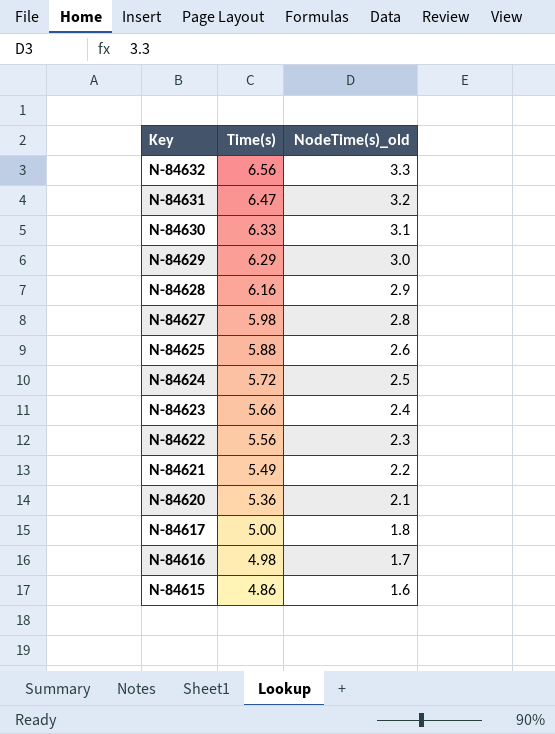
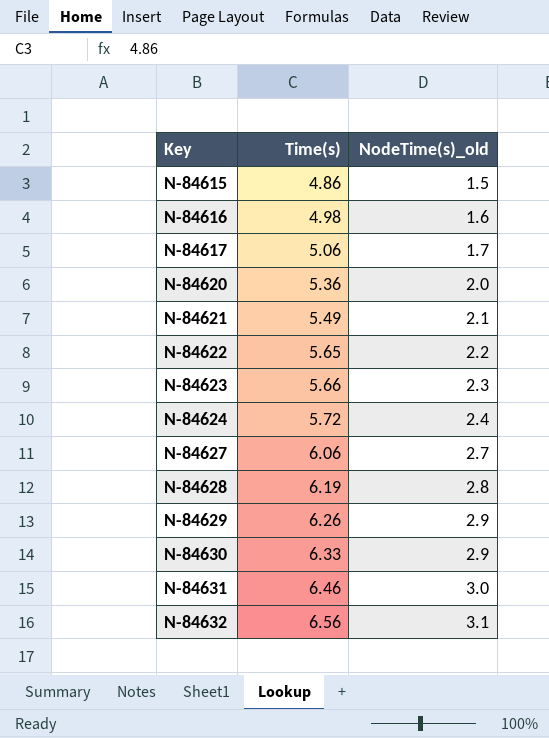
row order: Key descending -> Key ascending
row N-84625: 5.88 | 2.6 -> none
N-84615 | NodeTime(s)_old: 1.6 -> 1.5
N-84616 | NodeTime(s)_old: 1.7 -> 1.6
N-84617 | Time(s): 5.00 -> 5.06
N-84617 | NodeTime(s)_old: 1.8 -> 1.7
N-84620 | NodeTime(s)_old: 2.1 -> 2.0
N-84621 | NodeTime(s)_old: 2.2 -> 2.1
N-84622 | Time(s): 5.56 -> 5.65
N-84622 | NodeTime(s)_old: 2.3 -> 2.2
N-84623 | NodeTime(s)_old: 2.4 -> 2.3
N-84624 | NodeTime(s)_old: 2.5 -> 2.4
N-84627 | Time(s): 5.98 -> 6.06
N-84627 | NodeTime(s)_old: 2.8 -> 2.7
N-84628 | Time(s): 6.16 -> 6.19
N-84628 | NodeTime(s)_old: 2.9 -> 2.8
N-84629 | Time(s): 6.29 -> 6.26
N-84629 | NodeTime(s)_old: 3.0 -> 2.9
N-84630 | NodeTime(s)_old: 3.1 -> 2.9
N-84631 | Time(s): 6.47 -> 6.46
N-84631 | NodeTime(s)_old: 3.2 -> 3.0
N-84632 | NodeTime(s)_old: 3.3 -> 3.1

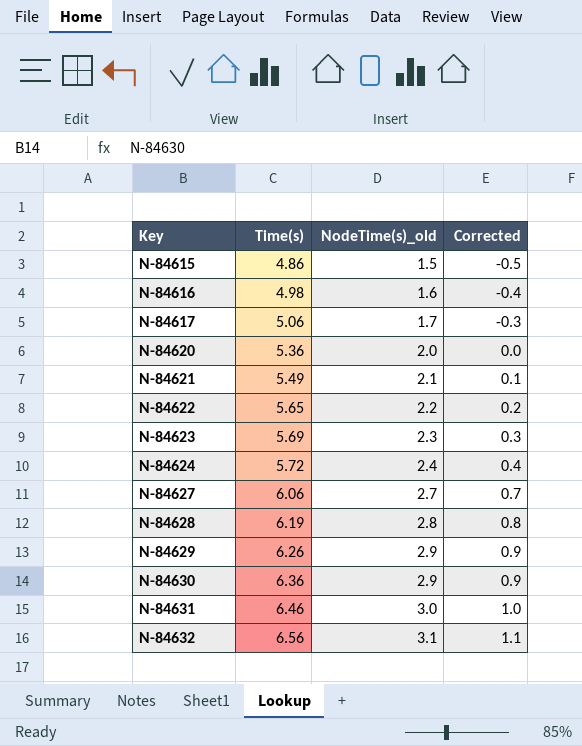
column Corrected | formula: none -> [NodeTime(s)_old] - 2
N-84623 | Time(s): 5.66 -> 5.69
N-84630 | Time(s): 6.33 -> 6.36

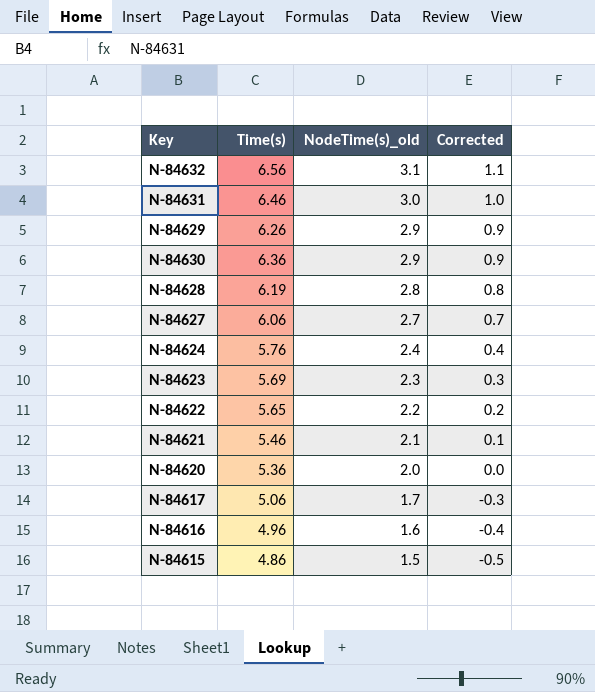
row order: Key ascending -> NodeTime(s)_old descending
N-84624 | Time(s): 5.72 -> 5.76
N-84621 | Time(s): 5.49 -> 5.46
N-84616 | Time(s): 4.98 -> 4.96

